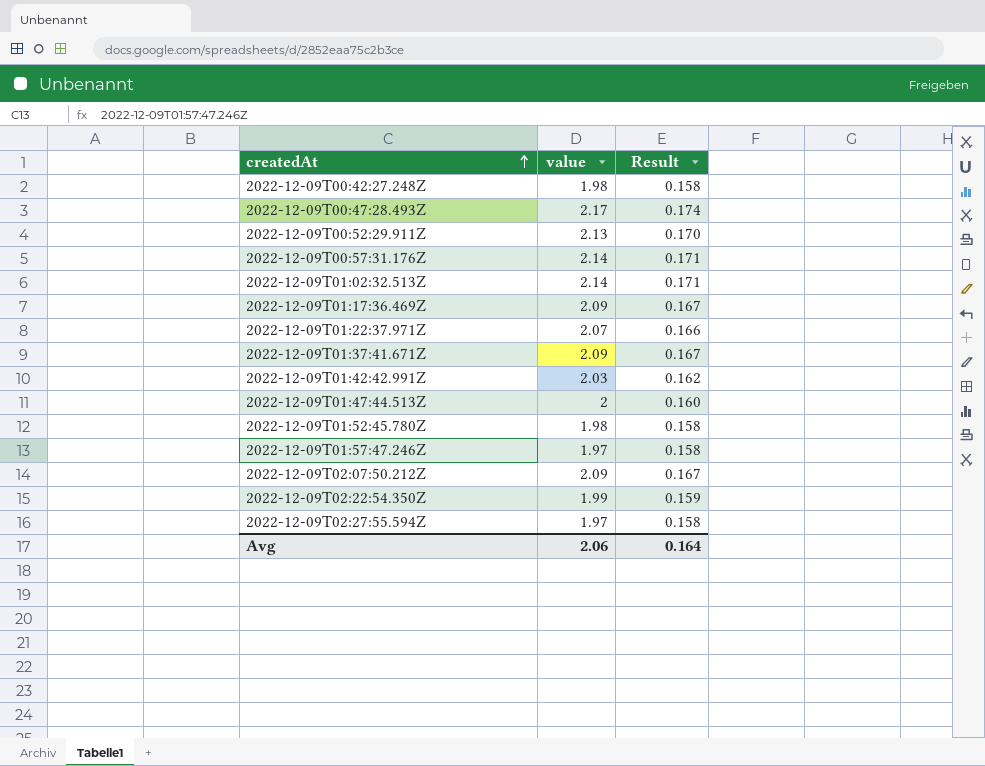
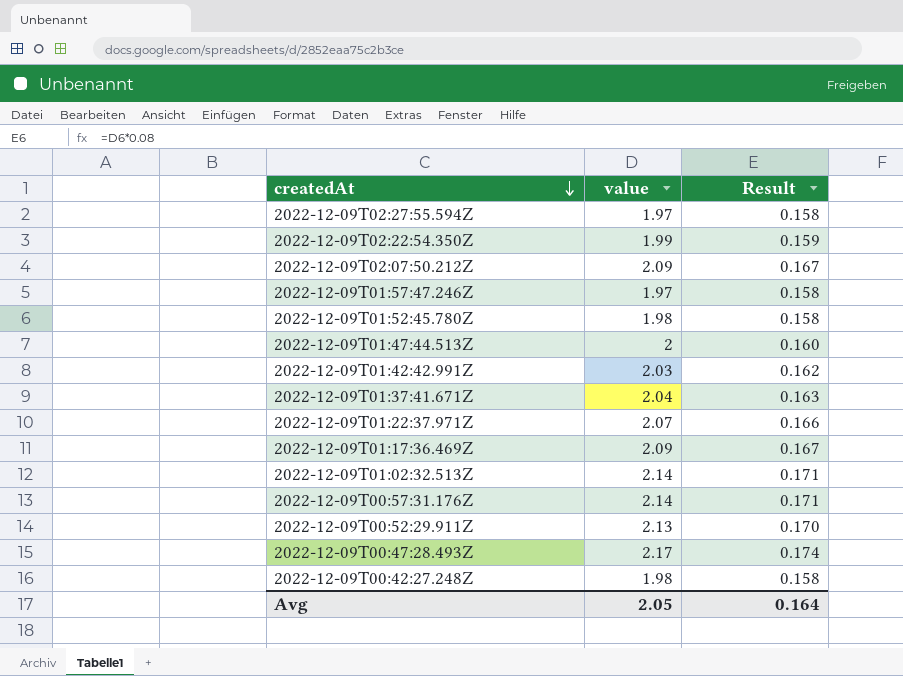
row order: createdAt ascending -> createdAt descending
2022-12-09T01:37:41.671Z | value: 2.09 -> 2.04
2022-12-09T01:37:41.671Z | Result: 0.167 -> 0.163
Avg | value: 2.06 -> 2.05

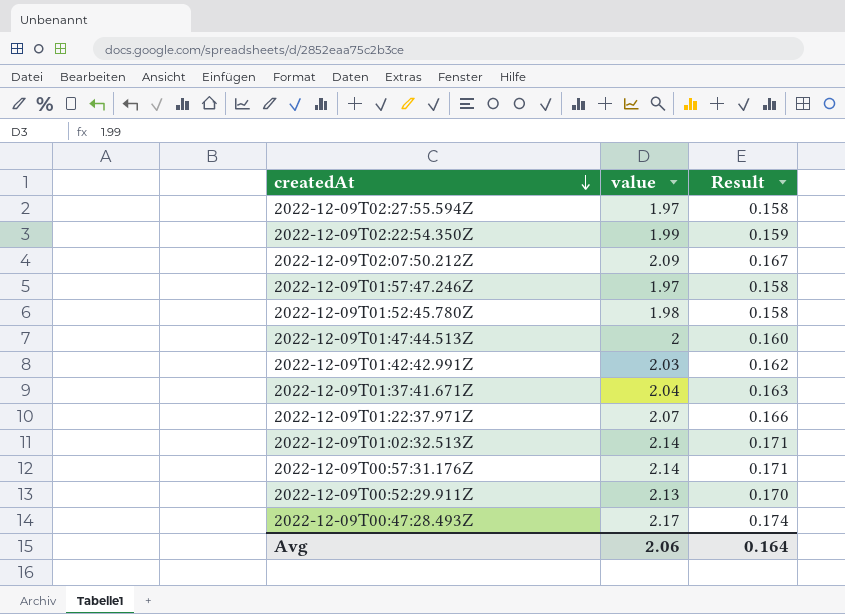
row 2022-12-09T01:17:36.469Z: 2.09 | 0.167 -> none
row 2022-12-09T00:42:27.248Z: 1.98 | 0.158 -> none
Avg | value: 2.05 -> 2.06

